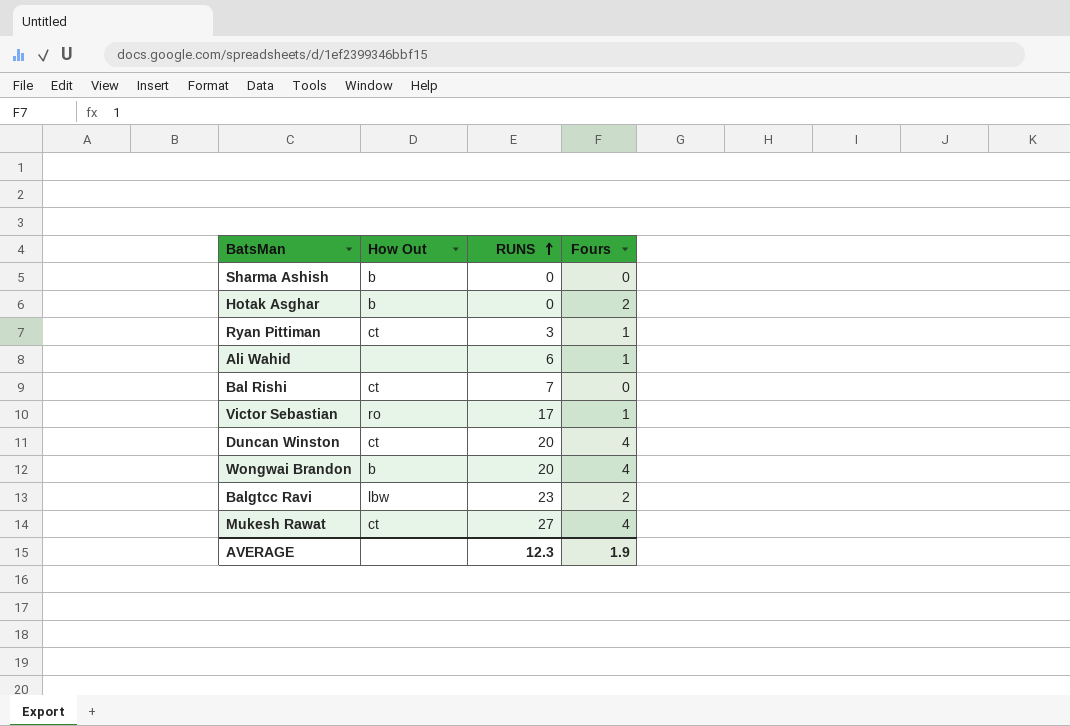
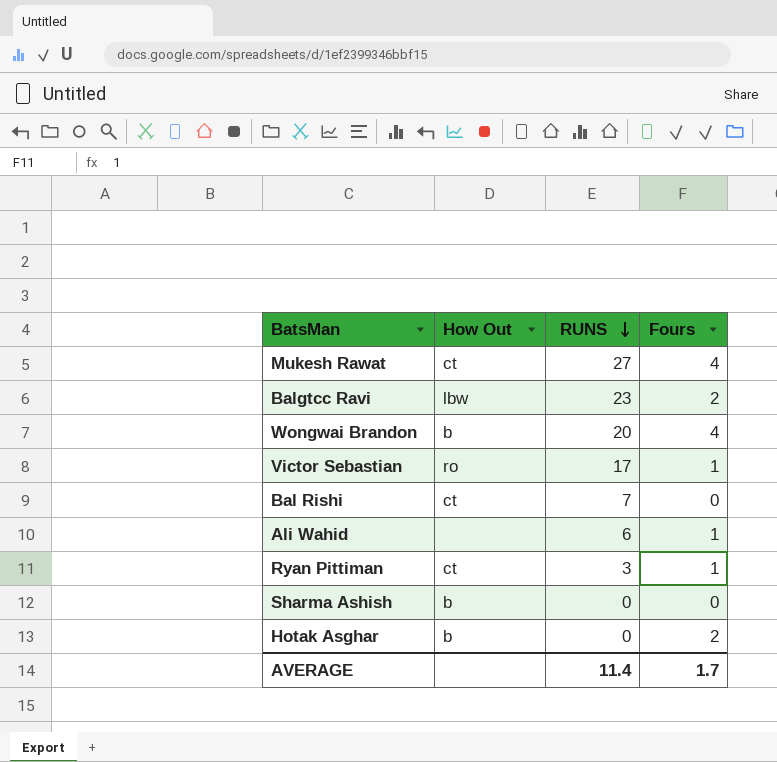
row order: RUNS ascending -> RUNS descending
row Duncan Winston: ct | 20 | 4 -> none
AVERAGE | RUNS: 12.3 -> 11.4
AVERAGE | Fours: 1.9 -> 1.7

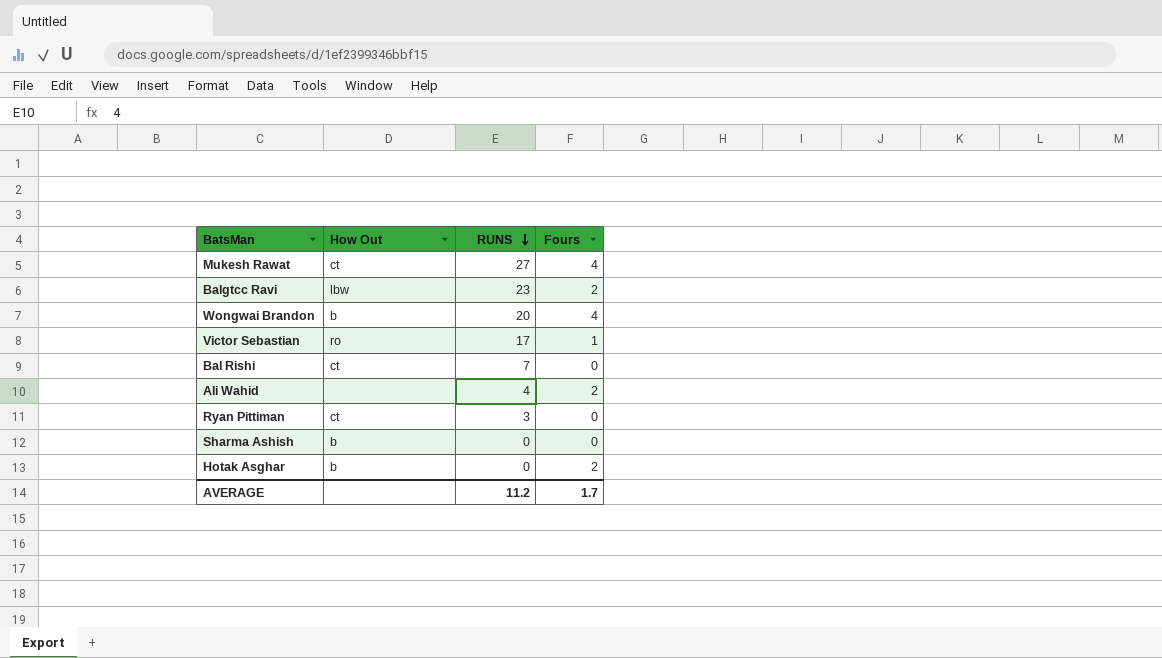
Ali Wahid | RUNS: 6 -> 4
Ali Wahid | Fours: 1 -> 2
Ryan Pittiman | Fours: 1 -> 0
AVERAGE | RUNS: 11.4 -> 11.2

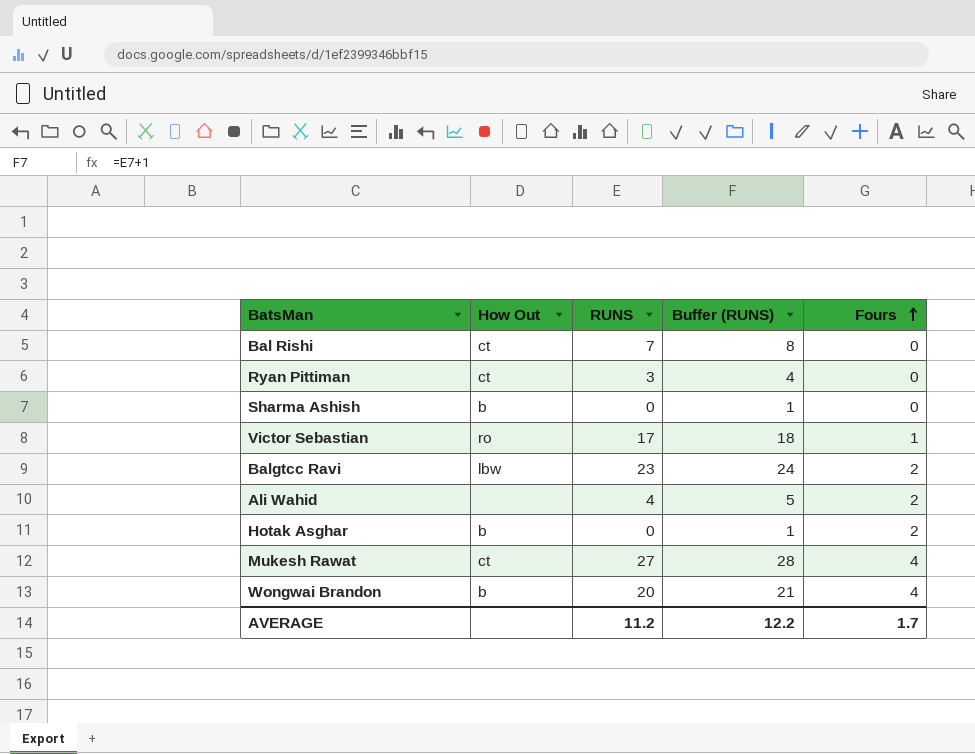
row order: RUNS descending -> Fours ascending
column Buffer (RUNS) | formula: none -> [RUNS] + 1

